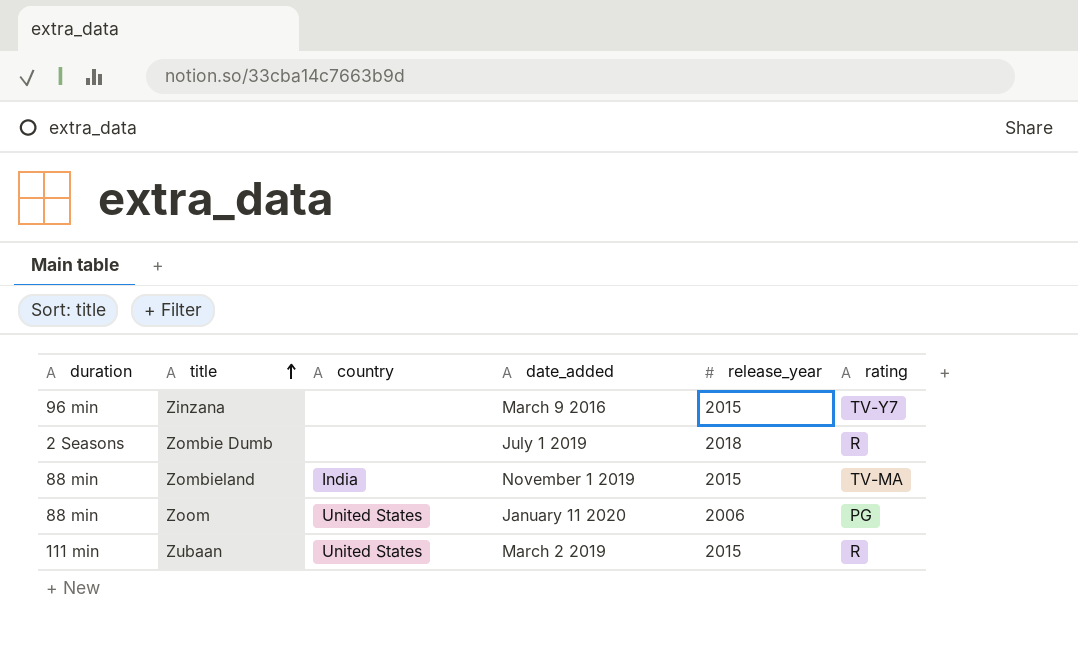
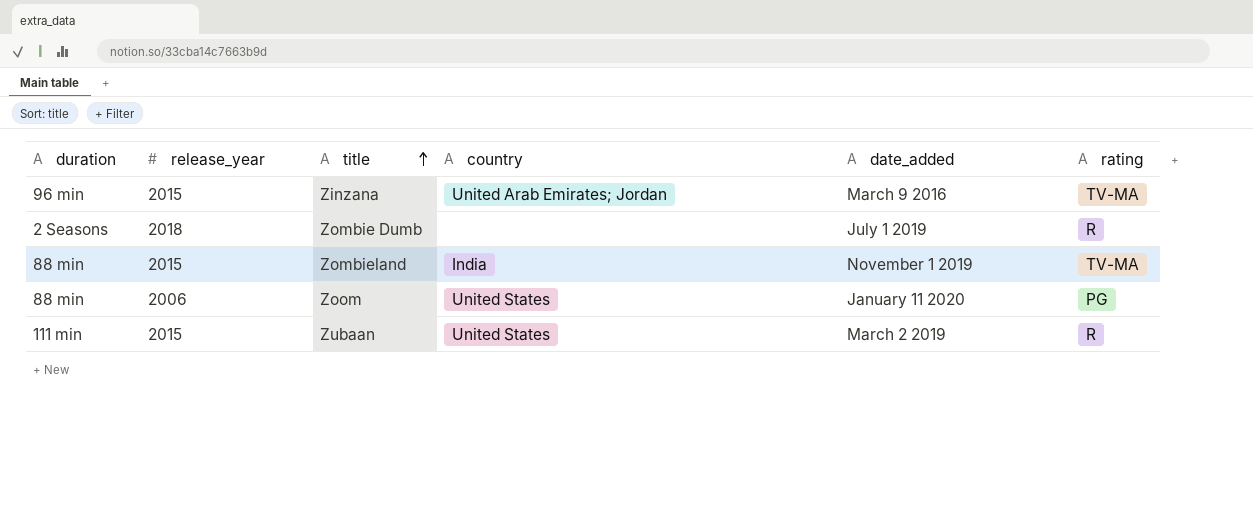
column release_year | position: 5 -> 2
Zinzana | country: none -> United Arab Emirates; Jordan
Zinzana | rating: TV-Y7 -> TV-MA

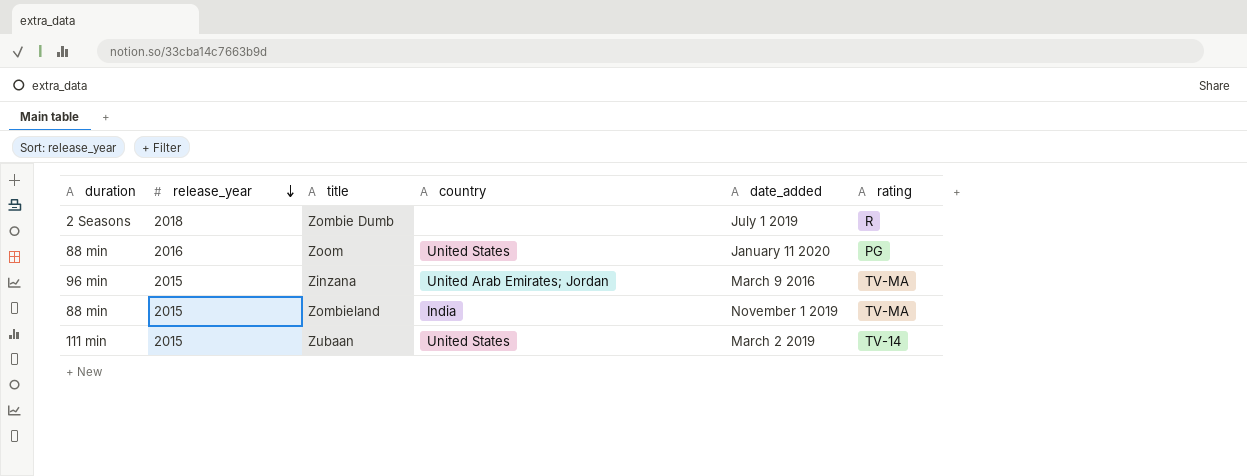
row order: title ascending -> release_year descending
Zoom | release_year: 2006 -> 2016
Zubaan | rating: R -> TV-14

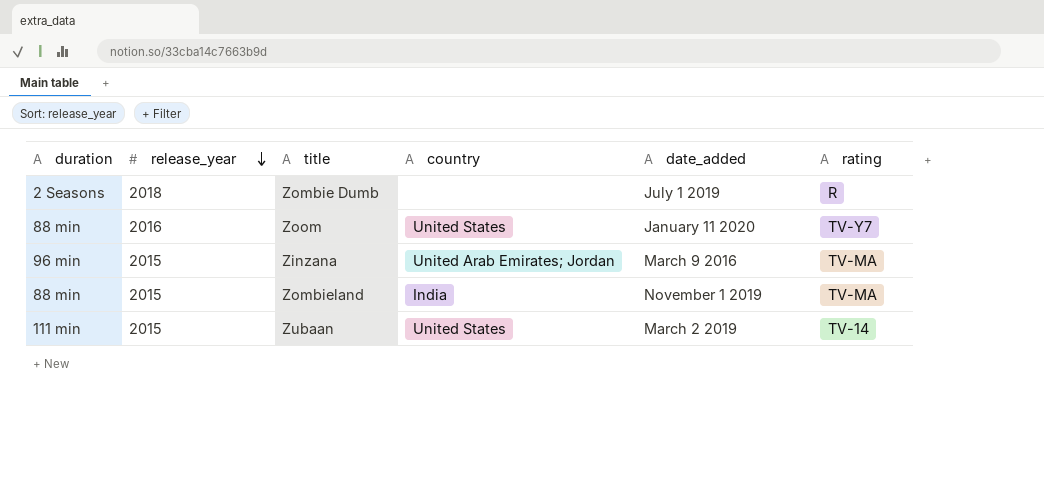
Zoom | rating: PG -> TV-Y7

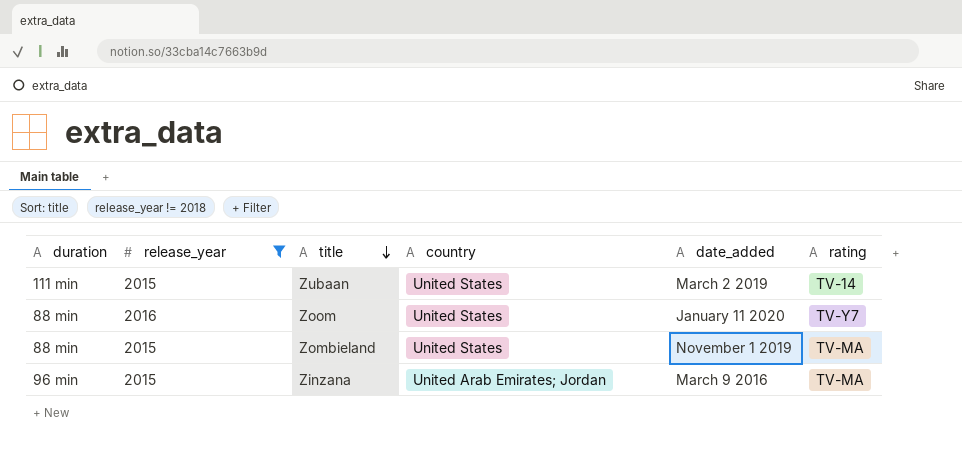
filter: none -> release_year != 2018
row order: release_year descending -> title descending
Zombieland | country: India -> United States

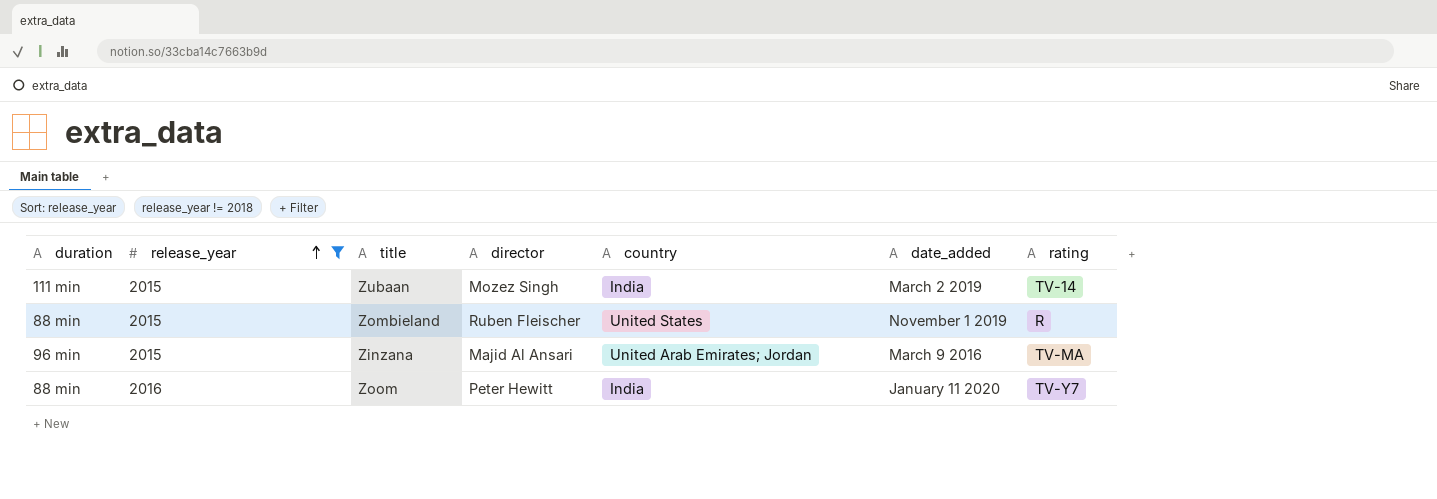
row order: title descending -> release_year ascending
column director | position: none -> 4
Zubaan | country: United States -> India
Zombieland | rating: TV-MA -> R
Zoom | country: United States -> India

